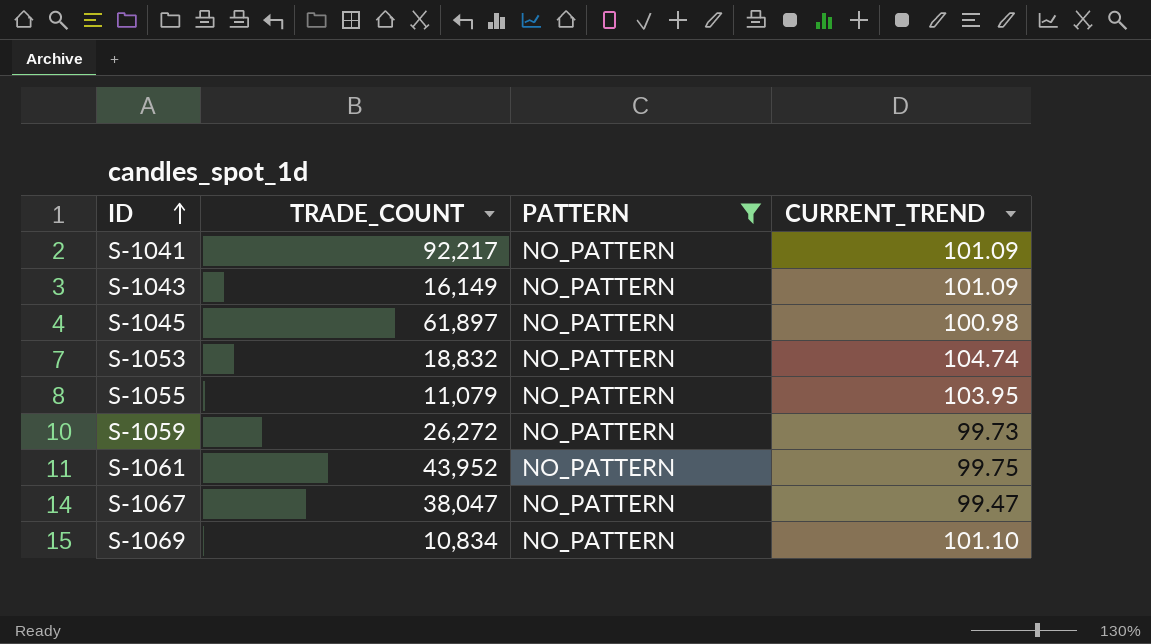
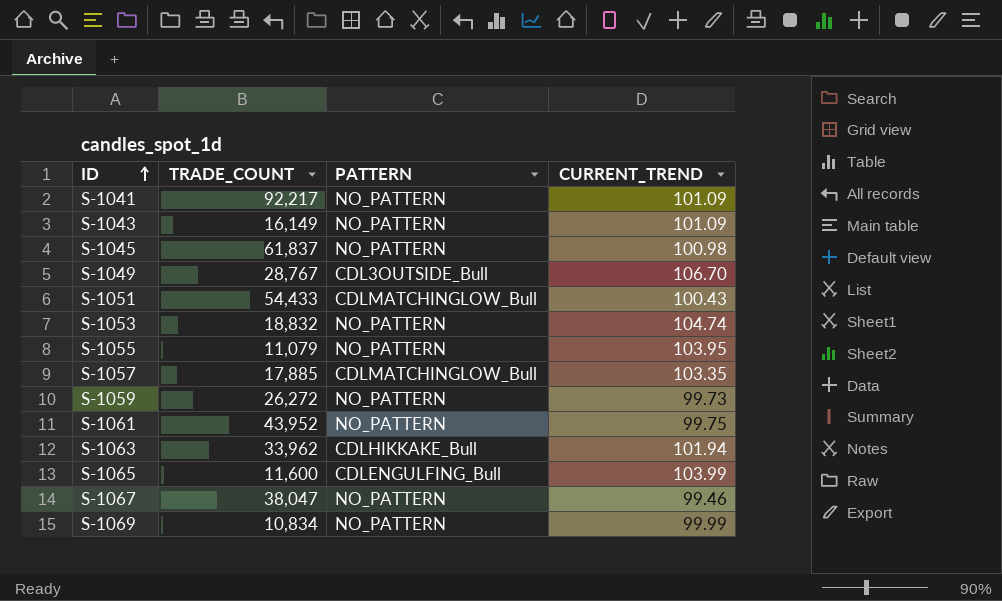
filter: PATTERN = NO_PATTERN -> none
S-1045 | TRADE_COUNT: 61,897 -> 61,837
S-1067 | CURRENT_TREND: 99.47 -> 99.46
S-1069 | CURRENT_TREND: 101.10 -> 99.99

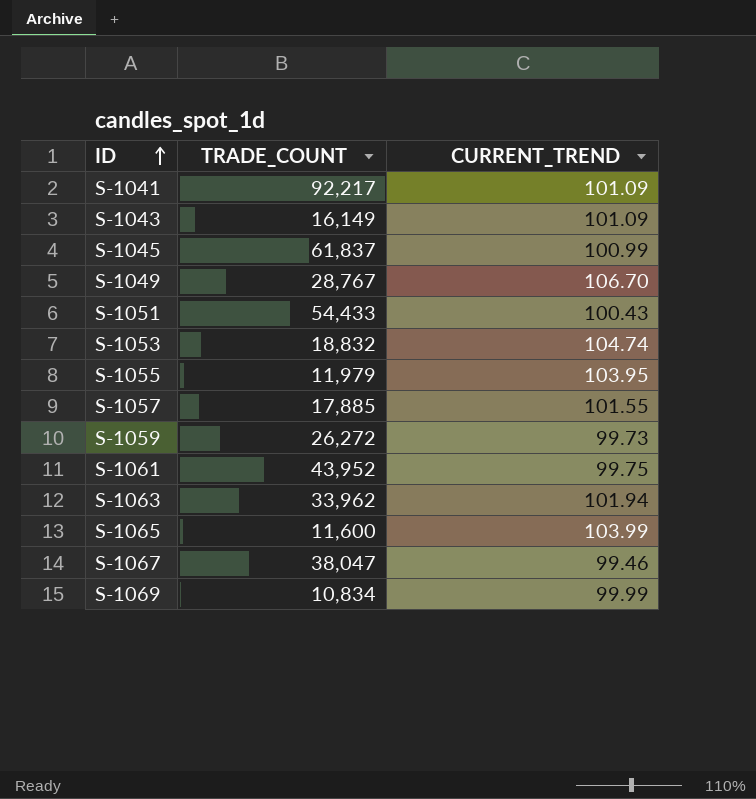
column PATTERN | position: 3 -> none
S-1045 | CURRENT_TREND: 100.98 -> 100.99
S-1055 | TRADE_COUNT: 11,079 -> 11,979
S-1057 | CURRENT_TREND: 103.35 -> 101.55

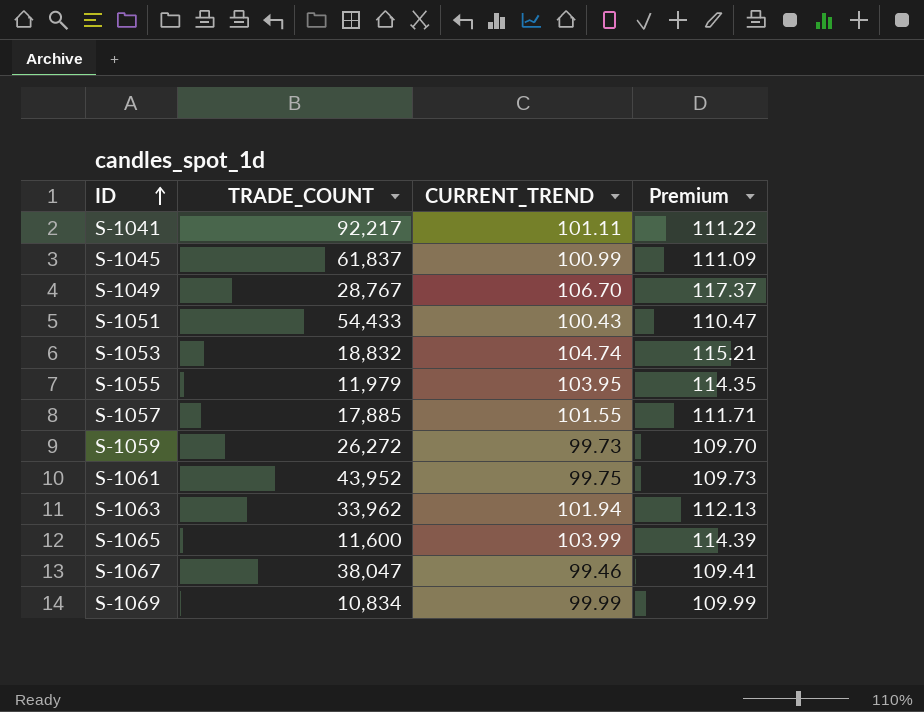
column Premium | formula: none -> [CURRENT_TREND] * 1.1
row S-1043: 16,149 | 101.09 -> none
S-1041 | CURRENT_TREND: 101.09 -> 101.11

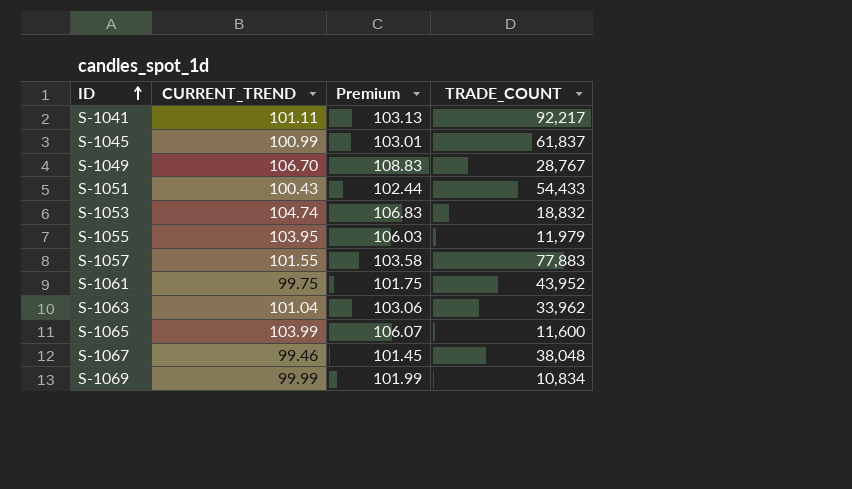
column Premium | formula: [CURRENT_TREND] * 1.1 -> [CURRENT_TREND] * 1.02
column TRADE_COUNT | position: 2 -> 4
row S-1059: 26,272 | 99.73 | 109.70 -> none
S-1057 | TRADE_COUNT: 17,885 -> 77,883
S-1063 | CURRENT_TREND: 101.94 -> 101.04
S-1067 | TRADE_COUNT: 38,047 -> 38,048

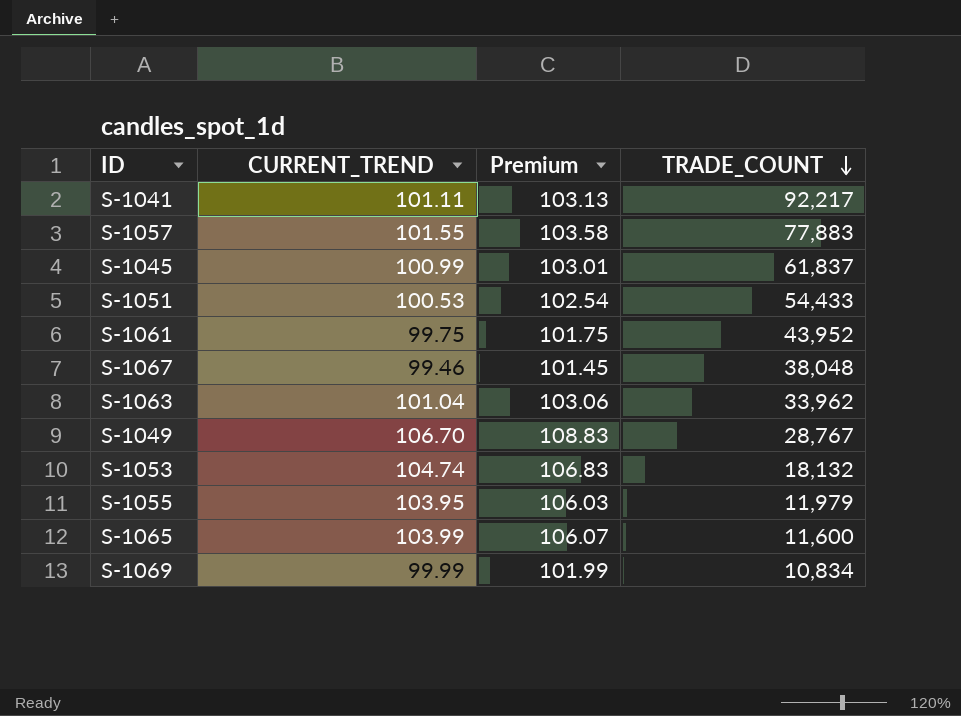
row order: ID ascending -> TRADE_COUNT descending
S-1051 | CURRENT_TREND: 100.43 -> 100.53
S-1051 | Premium: 102.44 -> 102.54
S-1053 | TRADE_COUNT: 18,832 -> 18,132

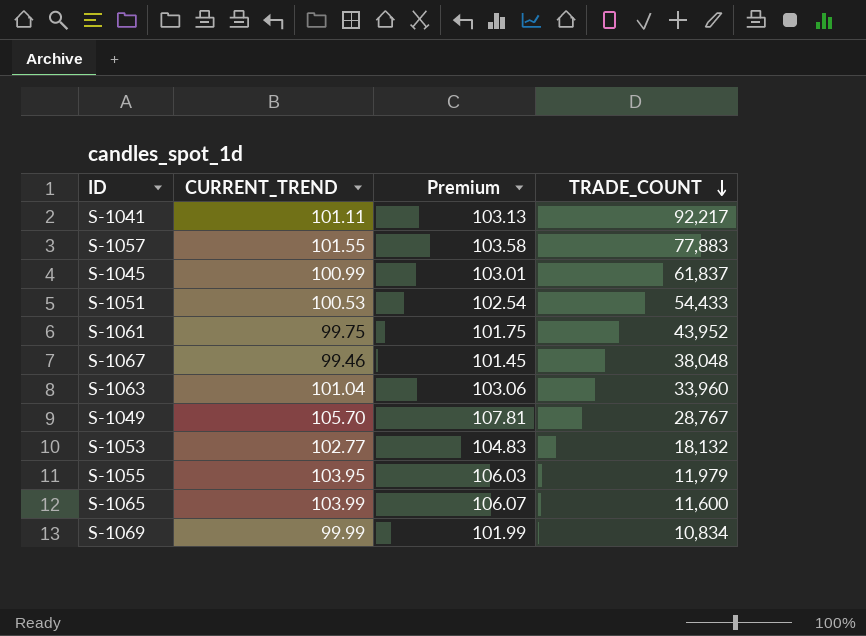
S-1063 | TRADE_COUNT: 33,962 -> 33,960
S-1049 | CURRENT_TREND: 106.70 -> 105.70
S-1049 | Premium: 108.83 -> 107.81
S-1053 | CURRENT_TREND: 104.74 -> 102.77
S-1053 | Premium: 106.83 -> 104.83

